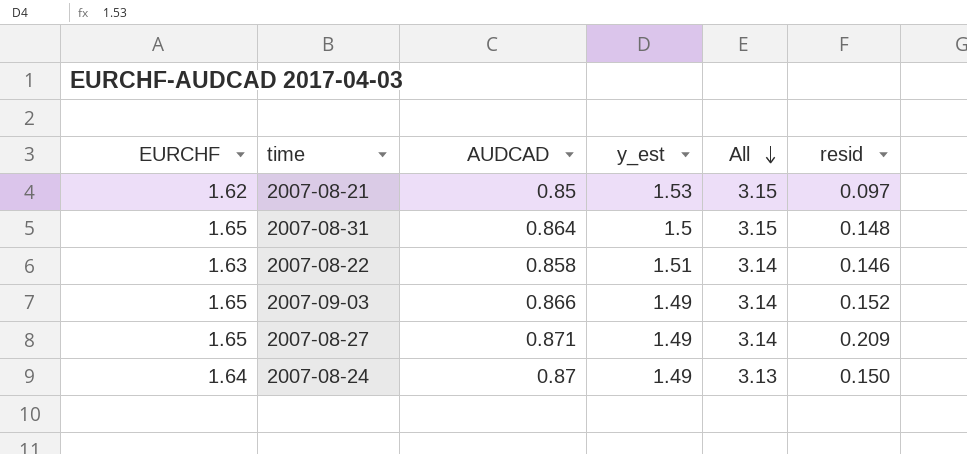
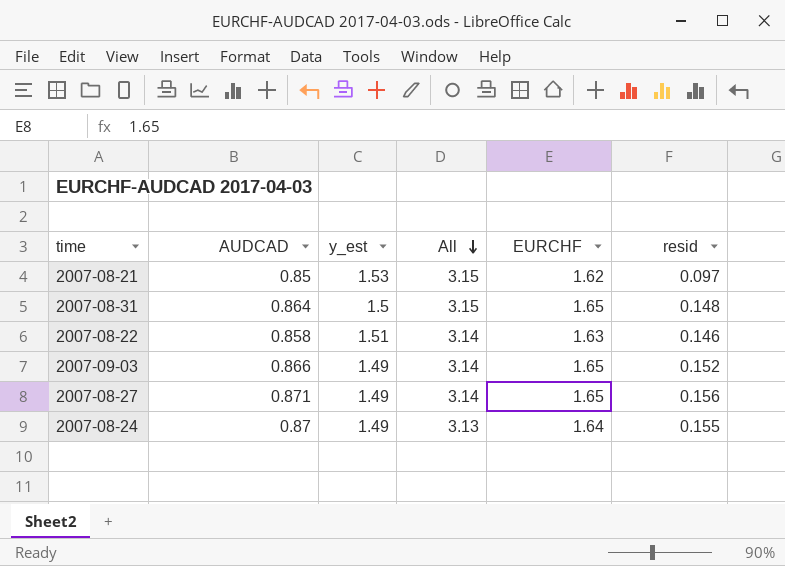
column EURCHF | position: 1 -> 5
2007-08-27 | resid: 0.209 -> 0.156
2007-08-24 | resid: 0.150 -> 0.155

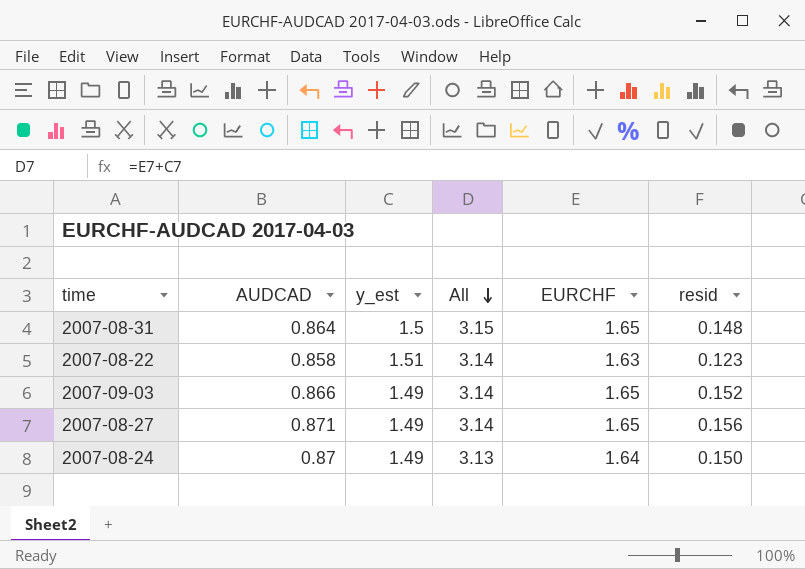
row 2007-08-21: 0.85 | 1.53 | 3.15 | 1.62 | 0.097 -> none
2007-08-22 | resid: 0.146 -> 0.123
2007-08-24 | resid: 0.155 -> 0.150

